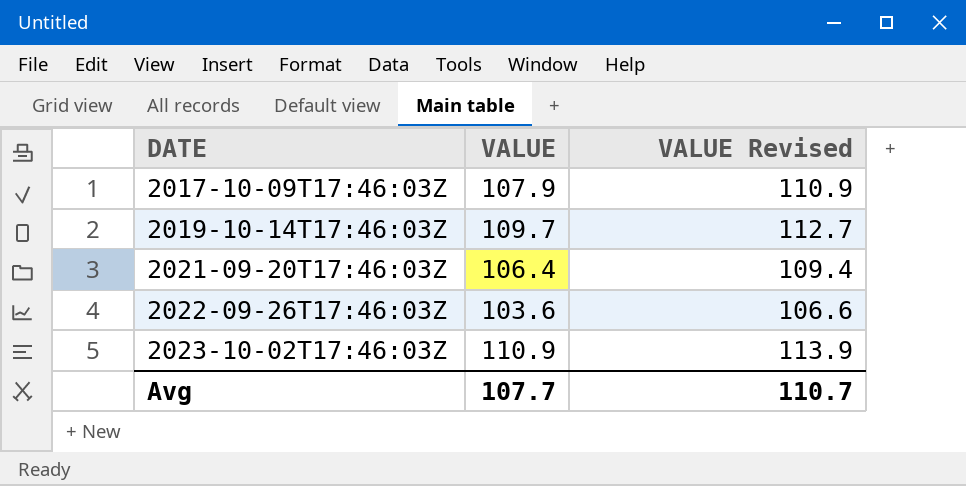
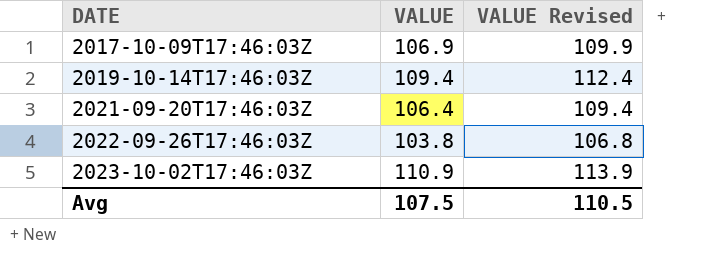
2017-10-09T17:46:03Z | VALUE: 107.9 -> 106.9
2017-10-09T17:46:03Z | VALUE Revised: 110.9 -> 109.9
2019-10-14T17:46:03Z | VALUE: 109.7 -> 109.4
2019-10-14T17:46:03Z | VALUE Revised: 112.7 -> 112.4
2022-09-26T17:46:03Z | VALUE: 103.6 -> 103.8
2022-09-26T17:46:03Z | VALUE Revised: 106.6 -> 106.8
Avg | VALUE: 107.7 -> 107.5
Avg | VALUE Revised: 110.7 -> 110.5

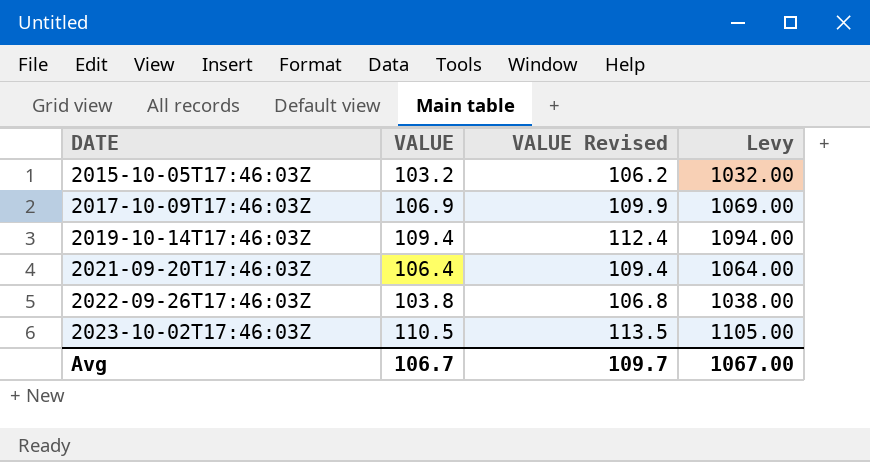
column Levy | formula: none -> [VALUE] * 10
row 2015-10-05T17:46:03Z: none -> 103.2 | 106.2 | 1032.00
2023-10-02T17:46:03Z | VALUE: 110.9 -> 110.5
2023-10-02T17:46:03Z | VALUE Revised: 113.9 -> 113.5
Avg | VALUE: 107.5 -> 106.7
Avg | VALUE Revised: 110.5 -> 109.7

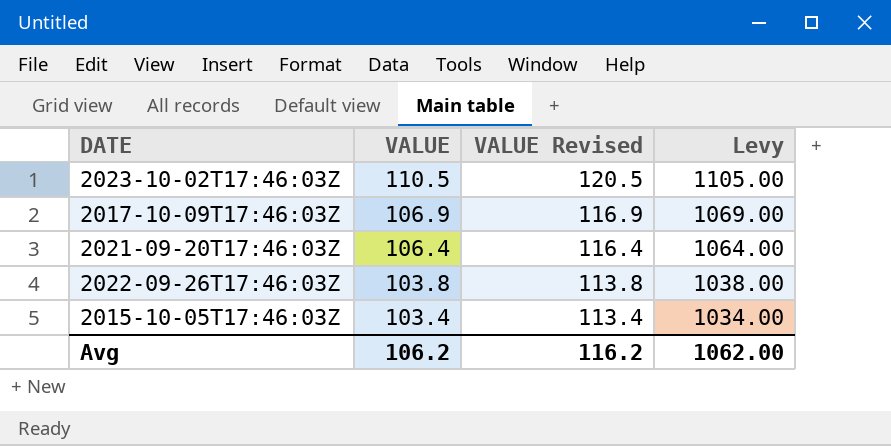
row order: DATE ascending -> VALUE descending
column VALUE Revised | formula: [VALUE] + 3 -> [VALUE] + 10
row 2019-10-14T17:46:03Z: 109.4 | 112.4 | 1094.00 -> none
2015-10-05T17:46:03Z | VALUE: 103.2 -> 103.4
2015-10-05T17:46:03Z | Levy: 1032.00 -> 1034.00
Avg | VALUE: 106.7 -> 106.2
Avg | VALUE Revised: 109.7 -> 116.2
Avg | Levy: 1067.00 -> 1062.00

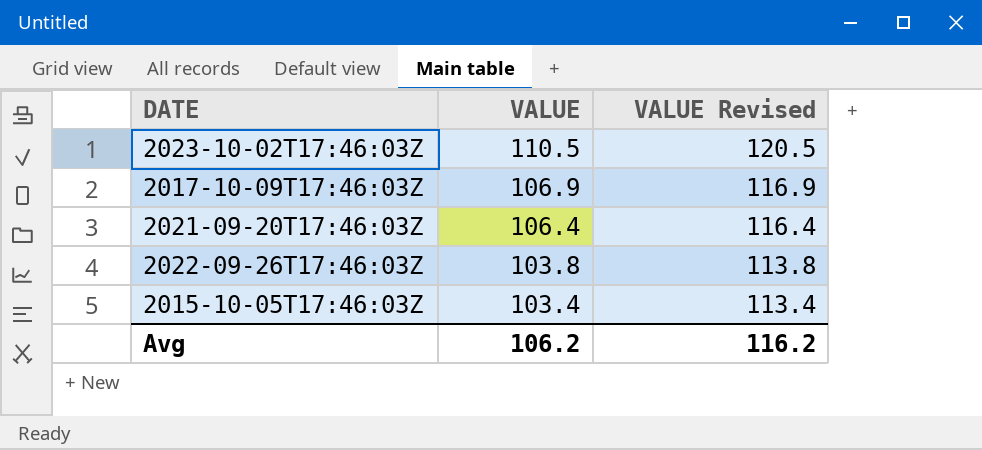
column Levy | formula: [VALUE] * 10 -> none

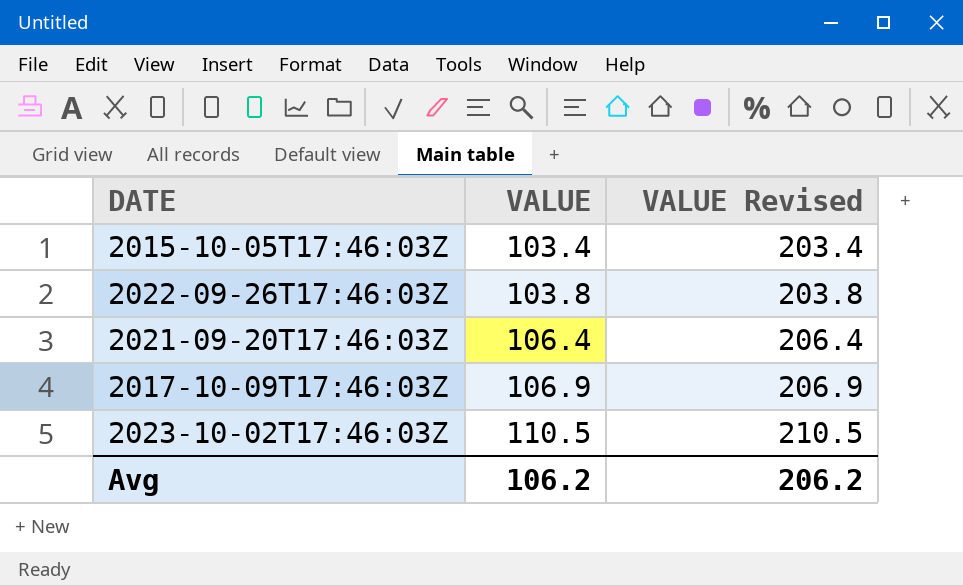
row order: VALUE descending -> VALUE ascending
column VALUE Revised | formula: [VALUE] + 10 -> [VALUE] + 100
Avg | VALUE Revised: 116.2 -> 206.2

